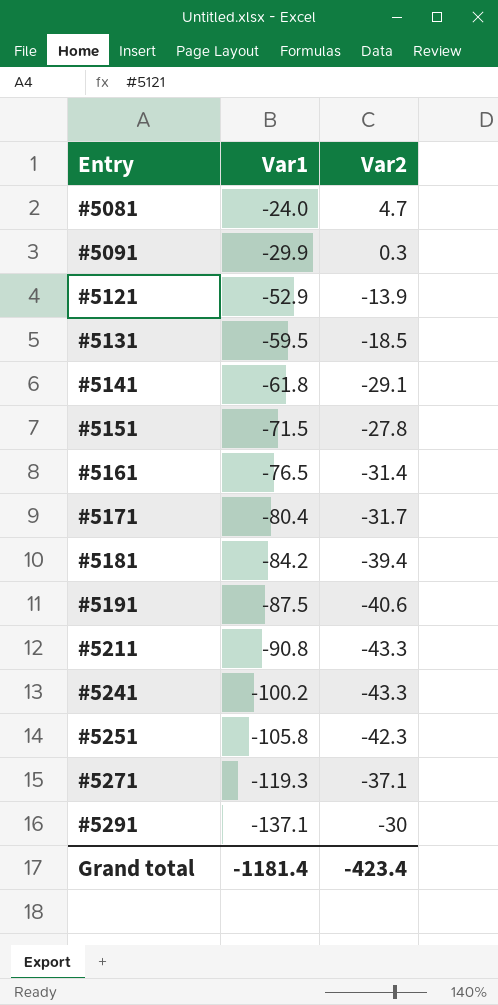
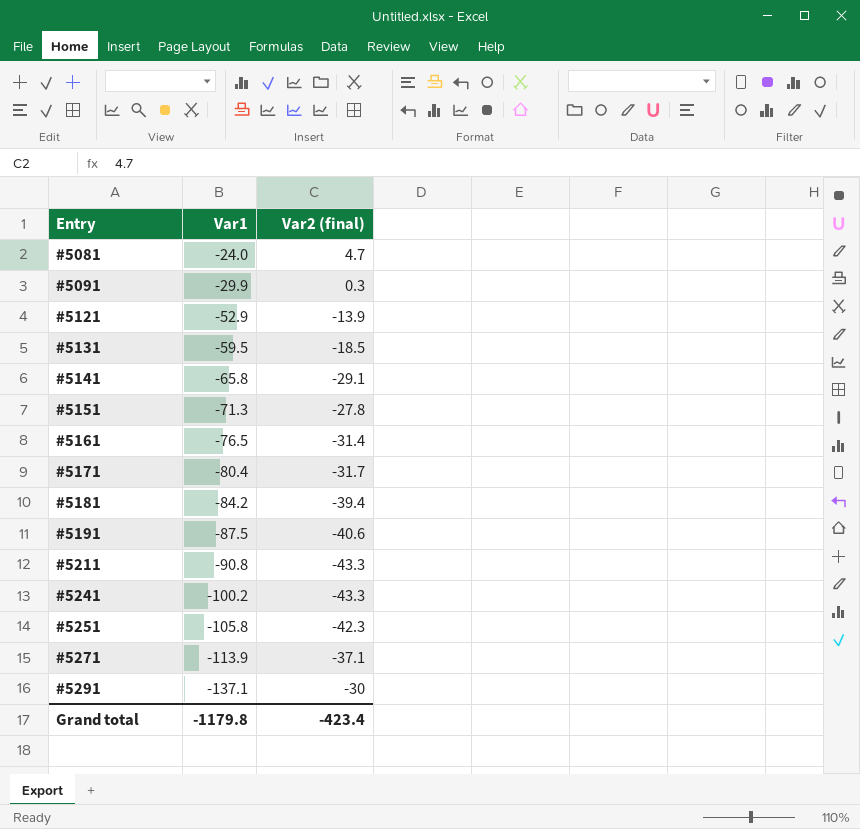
column name: Var2 -> Var2 (final)
#5141 | Var1: -61.8 -> -65.8
#5151 | Var1: -71.5 -> -71.3
#5271 | Var1: -119.3 -> -113.9
Grand total | Var1: -1181.4 -> -1179.8

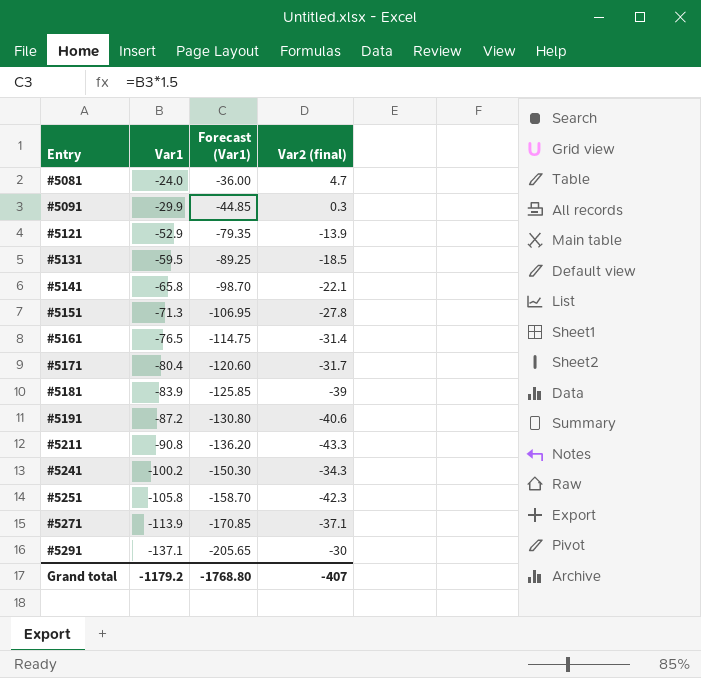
column Forecast (Var1) | formula: none -> [Var1] * 1.5
#5141 | Var2 (final): -29.1 -> -22.1
#5181 | Var1: -84.2 -> -83.9
#5181 | Var2 (final): -39.4 -> -39
#5191 | Var1: -87.5 -> -87.2
#5241 | Var2 (final): -43.3 -> -34.3
Grand total | Var1: -1179.8 -> -1179.2
Grand total | Var2 (final): -423.4 -> -407

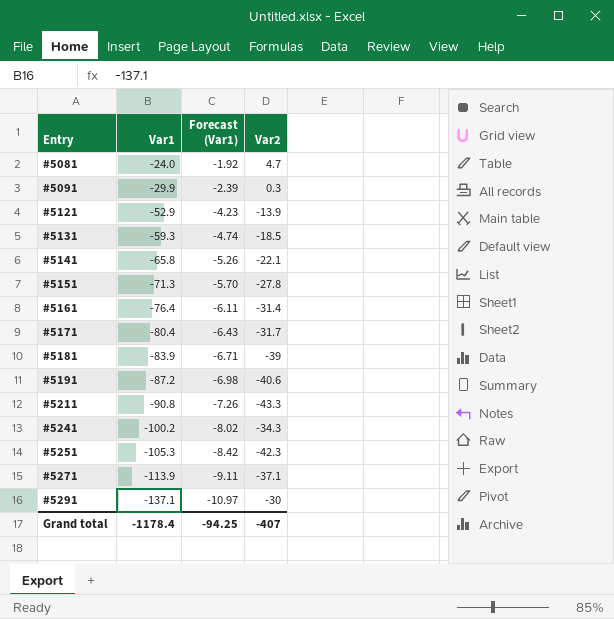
column Forecast (Var1) | formula: [Var1] * 1.5 -> [Var1] * 0.08
column name: Var2 (final) -> Var2
#5131 | Var1: -59.5 -> -59.3
#5161 | Var1: -76.5 -> -76.4
#5251 | Var1: -105.8 -> -105.3
Grand total | Var1: -1179.2 -> -1178.4
Grand total | Forecast (Var1): -1768.80 -> -94.25

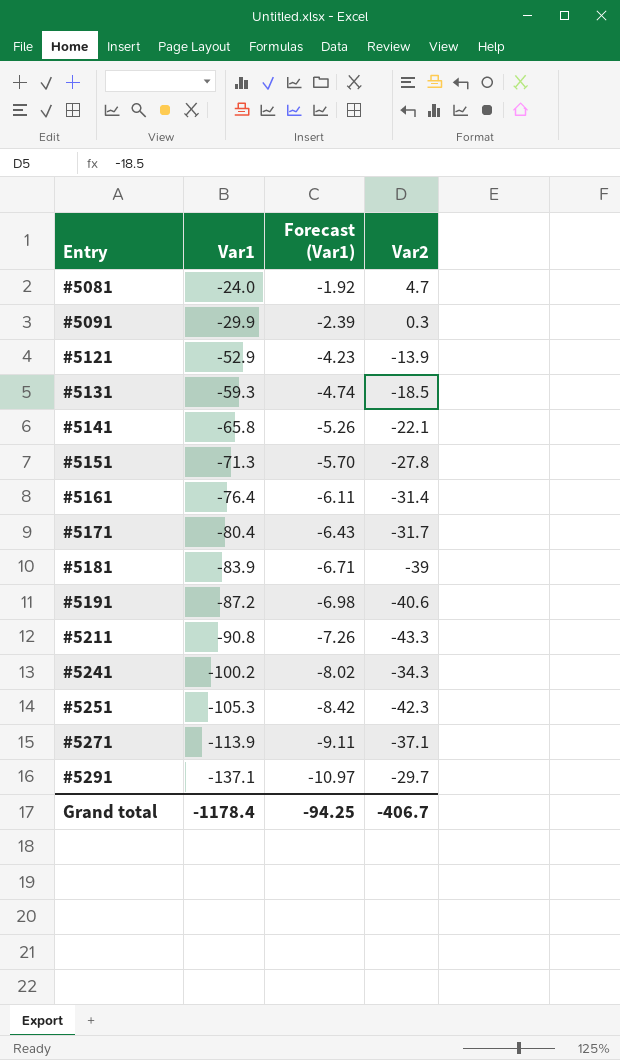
#5291 | Var2: -30 -> -29.7
Grand total | Var2: -407 -> -406.7

